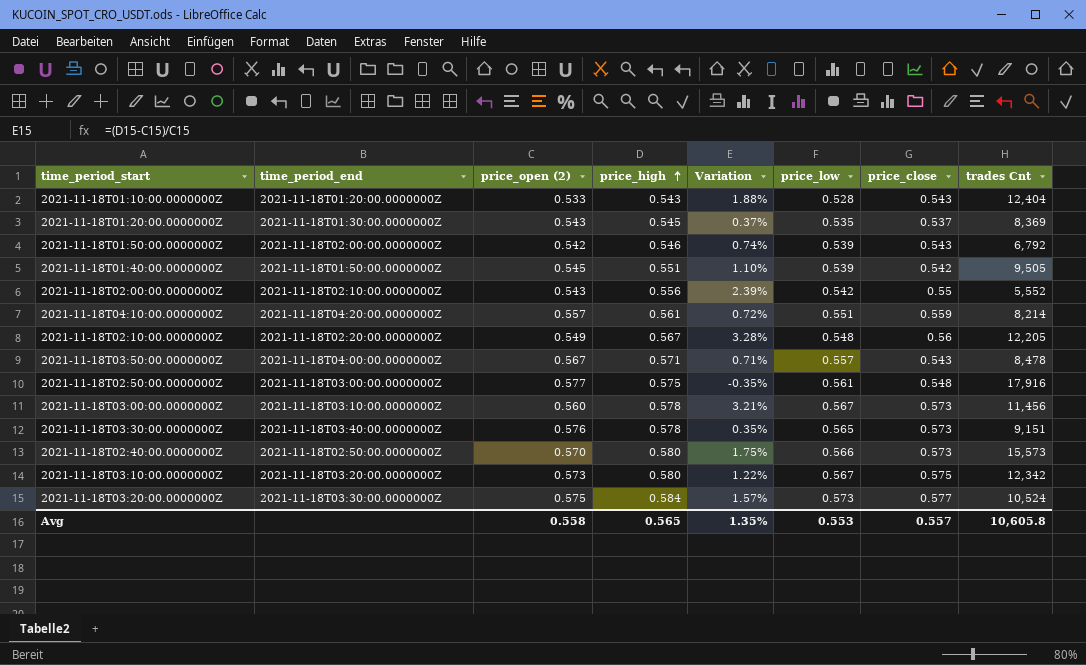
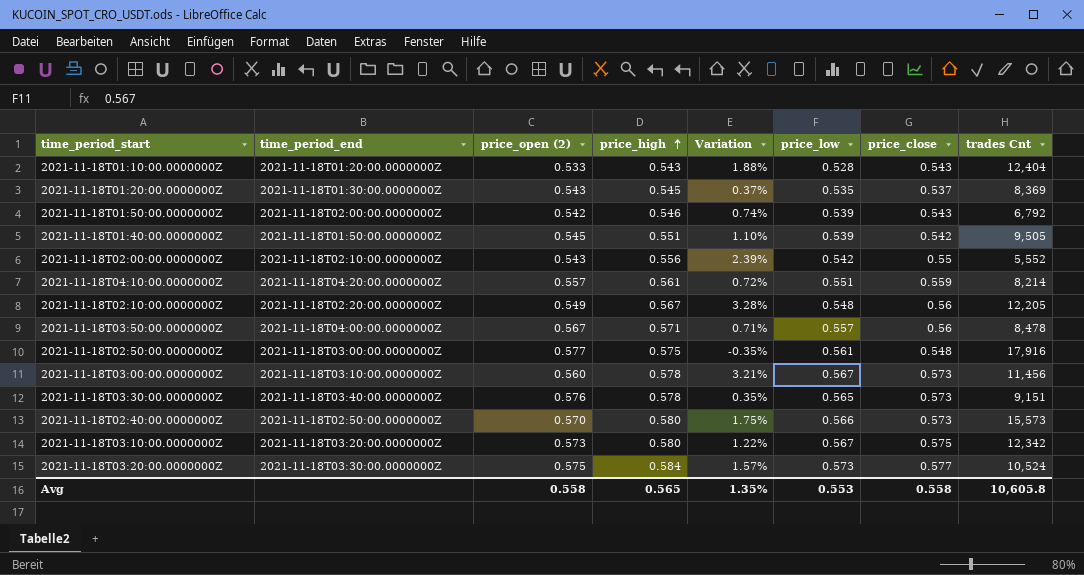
2021-11-18T03:50:00.0000000Z | price_close: 0.543 -> 0.56
Avg | price_close: 0.557 -> 0.558

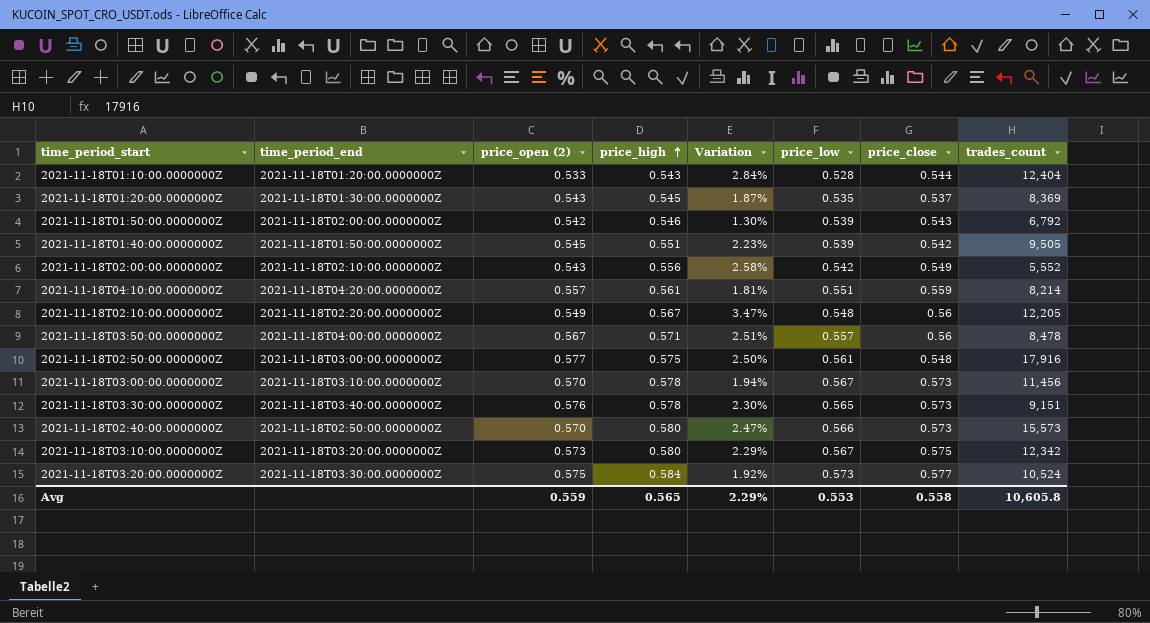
column Variation | formula: ([price_high] - [price_open (2)]) / [price_open (2)] -> ([price_high] - [price_low]) / [price_low]
column name: trades Cnt -> trades_count
2021-11-18T01:10:00.0000000Z | price_close: 0.543 -> 0.544
2021-11-18T02:00:00.0000000Z | price_close: 0.55 -> 0.549
2021-11-18T03:00:00.0000000Z | price_open (2): 0.560 -> 0.570
Avg | price_open (2): 0.558 -> 0.559
Avg | Variation: 1.35% -> 2.29%

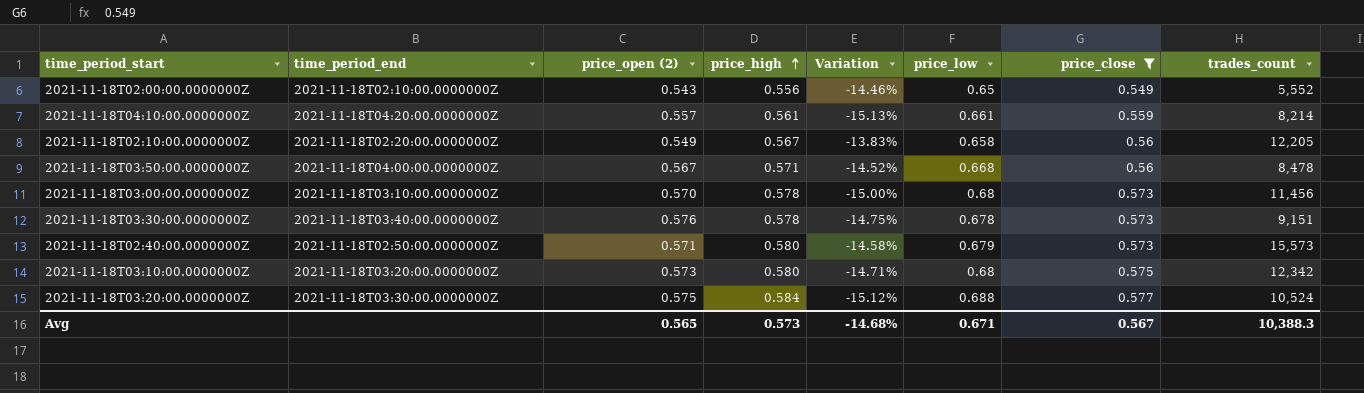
filter: none -> price_close >= 0.549
2021-11-18T02:00:00.0000000Z | Variation: 2.58% -> -14.46%
2021-11-18T02:00:00.0000000Z | price_low: 0.542 -> 0.65
2021-11-18T04:10:00.0000000Z | Variation: 1.81% -> -15.13%
2021-11-18T04:10:00.0000000Z | price_low: 0.551 -> 0.661
2021-11-18T02:10:00.0000000Z | Variation: 3.47% -> -13.83%
2021-11-18T02:10:00.0000000Z | price_low: 0.548 -> 0.658
2021-11-18T03:50:00.0000000Z | Variation: 2.51% -> -14.52%
2021-11-18T03:50:00.0000000Z | price_low: 0.557 -> 0.668
2021-11-18T03:00:00.0000000Z | Variation: 1.94% -> -15.00%
2021-11-18T03:00:00.0000000Z | price_low: 0.567 -> 0.68
2021-11-18T03:30:00.0000000Z | Variation: 2.30% -> -14.75%
2021-11-18T03:30:00.0000000Z | price_low: 0.565 -> 0.678
2021-11-18T02:40:00.0000000Z | price_open (2): 0.570 -> 0.571
2021-11-18T02:40:00.0000000Z | Variation: 2.47% -> -14.58%
2021-11-18T02:40:00.0000000Z | price_low: 0.566 -> 0.679
2021-11-18T03:10:00.0000000Z | Variation: 2.29% -> -14.71%
2021-11-18T03:10:00.0000000Z | price_low: 0.567 -> 0.68
2021-11-18T03:20:00.0000000Z | Variation: 1.92% -> -15.12%
2021-11-18T03:20:00.0000000Z | price_low: 0.573 -> 0.688
Avg | price_open (2): 0.559 -> 0.565
Avg | price_high: 0.565 -> 0.573
Avg | Variation: 2.29% -> -14.68%
Avg | price_low: 0.553 -> 0.671
Avg | price_close: 0.558 -> 0.567
Avg | trades_count: 10,605.8 -> 10,388.3

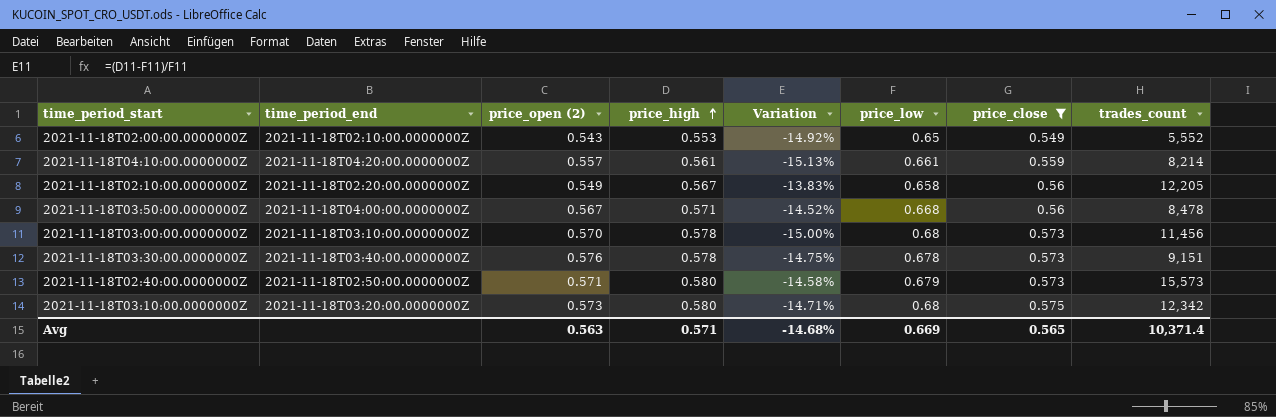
row 2021-11-18T03:20:00.0000000Z: 2021-11-18T03:30:00.0000000Z | 0.575 | 0.584 | -15.12% | 0.688 | 0.577 | 10,524 -> none
2021-11-18T02:00:00.0000000Z | price_high: 0.556 -> 0.553
2021-11-18T02:00:00.0000000Z | Variation: -14.46% -> -14.92%
Avg | price_open (2): 0.565 -> 0.563
Avg | price_high: 0.573 -> 0.571
Avg | price_low: 0.671 -> 0.669
Avg | price_close: 0.567 -> 0.565
Avg | trades_count: 10,388.3 -> 10,371.4

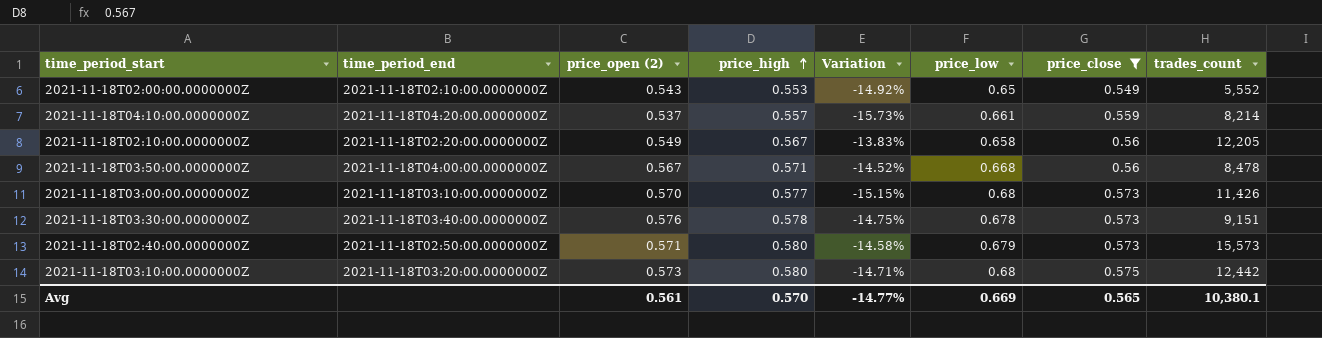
2021-11-18T04:10:00.0000000Z | price_open (2): 0.557 -> 0.537
2021-11-18T04:10:00.0000000Z | price_high: 0.561 -> 0.557
2021-11-18T04:10:00.0000000Z | Variation: -15.13% -> -15.73%
2021-11-18T03:00:00.0000000Z | price_high: 0.578 -> 0.577
2021-11-18T03:00:00.0000000Z | Variation: -15.00% -> -15.15%
2021-11-18T03:00:00.0000000Z | trades_count: 11,456 -> 11,426
2021-11-18T03:10:00.0000000Z | trades_count: 12,342 -> 12,442
Avg | price_open (2): 0.563 -> 0.561
Avg | price_high: 0.571 -> 0.570
Avg | Variation: -14.68% -> -14.77%
Avg | trades_count: 10,371.4 -> 10,380.1

